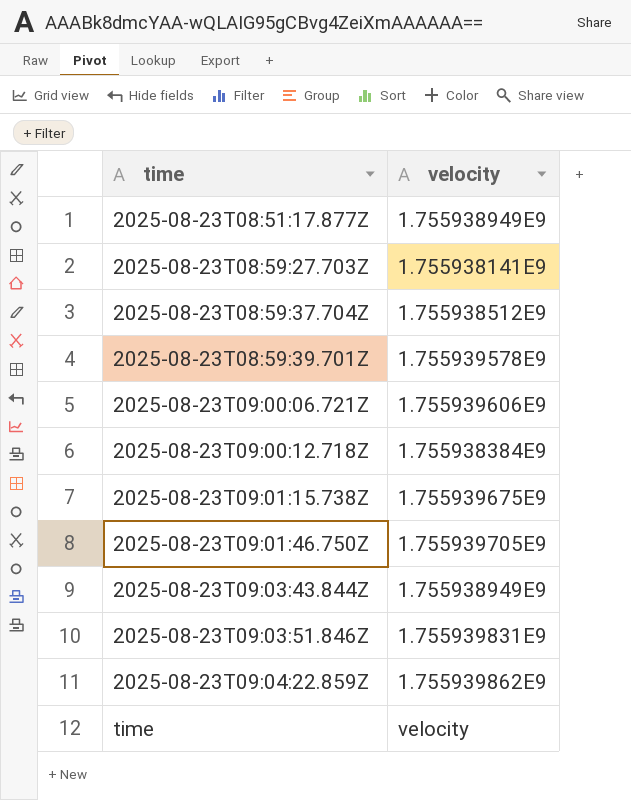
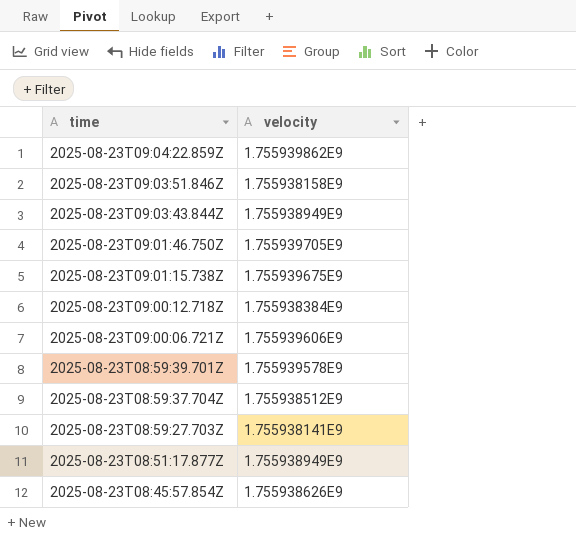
row order: time ascending -> time descending
row time: velocity -> none
2025-08-23T09:03:51.846Z | velocity: 1.755939831E9 -> 1.755938158E9
row 2025-08-23T08:45:57.854Z: none -> 1.755938626E9

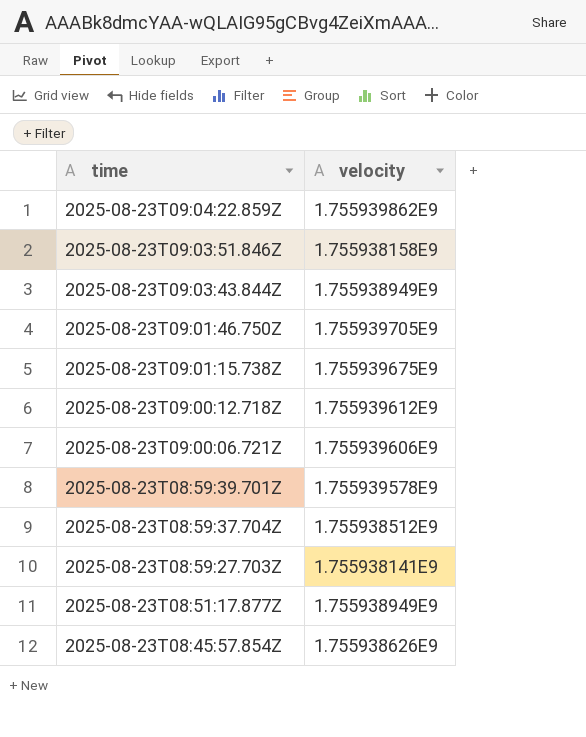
2025-08-23T09:00:12.718Z | velocity: 1.755938384E9 -> 1.755939612E9

